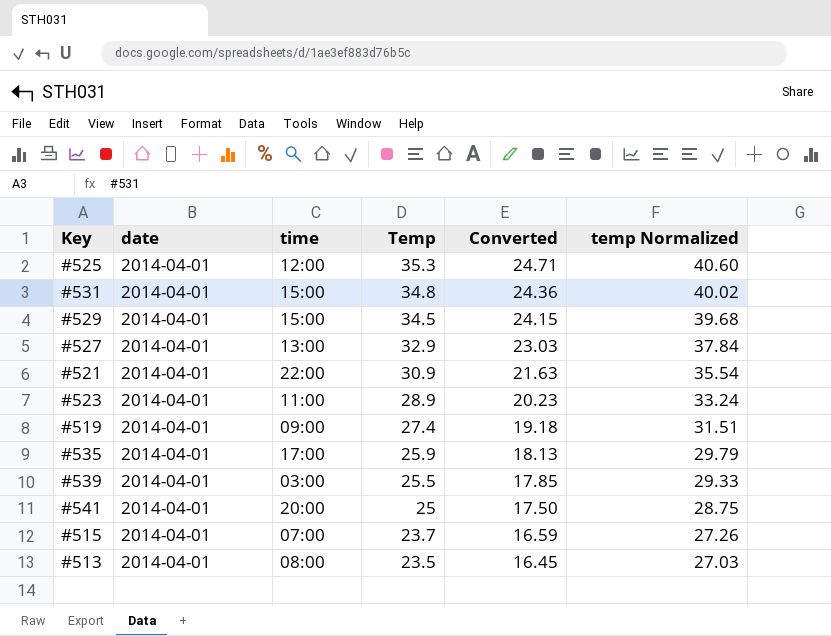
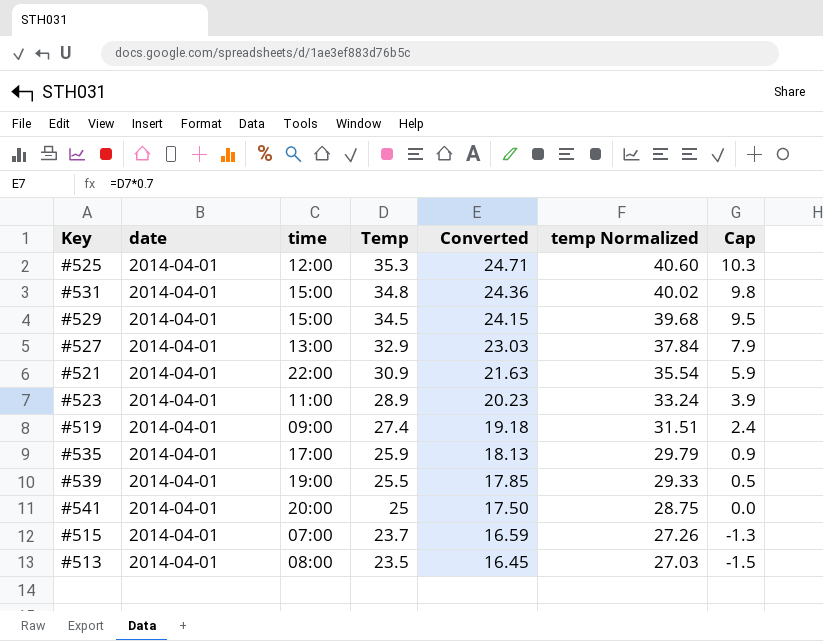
column Cap | formula: none -> [Temp] - 25
#539 | time: 03:00 -> 19:00

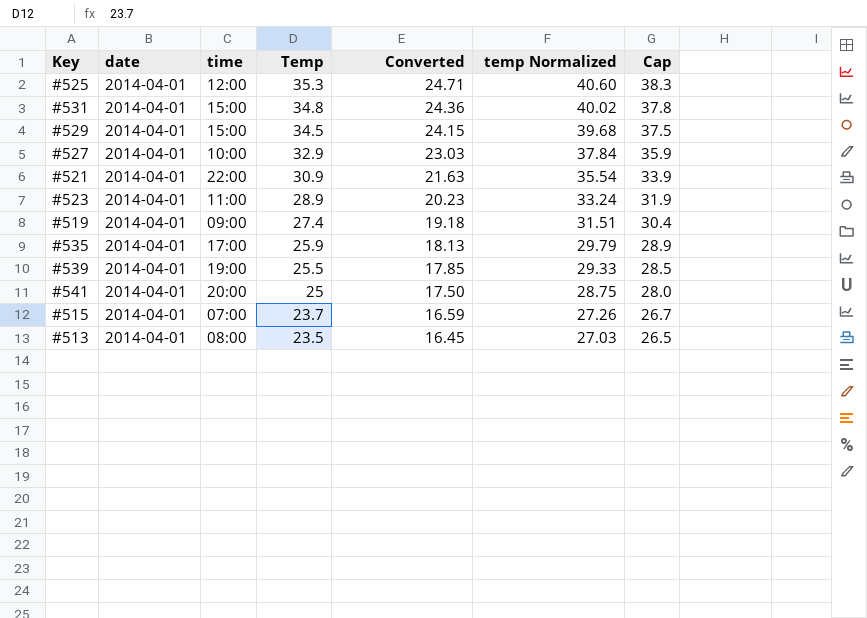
column Cap | formula: [Temp] - 25 -> [Temp] + 3
#527 | time: 13:00 -> 10:00

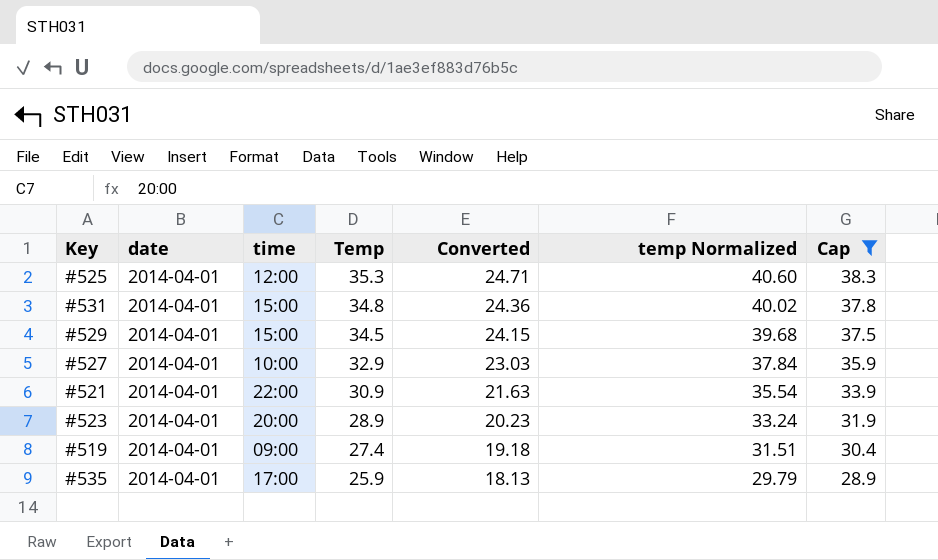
filter: none -> Cap >= 28.9
#523 | time: 11:00 -> 20:00

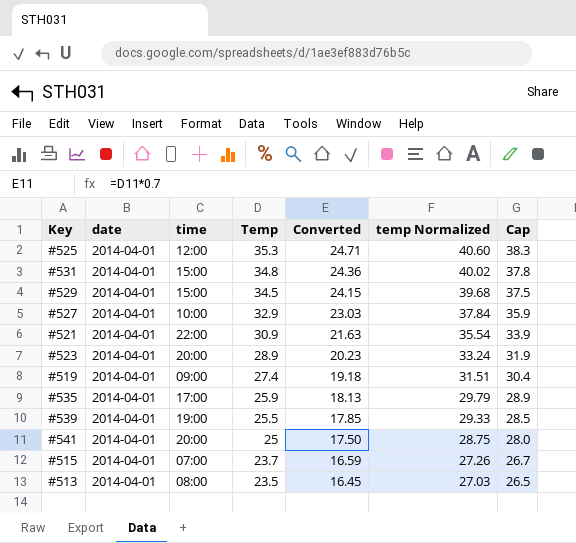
filter: Cap >= 28.9 -> none

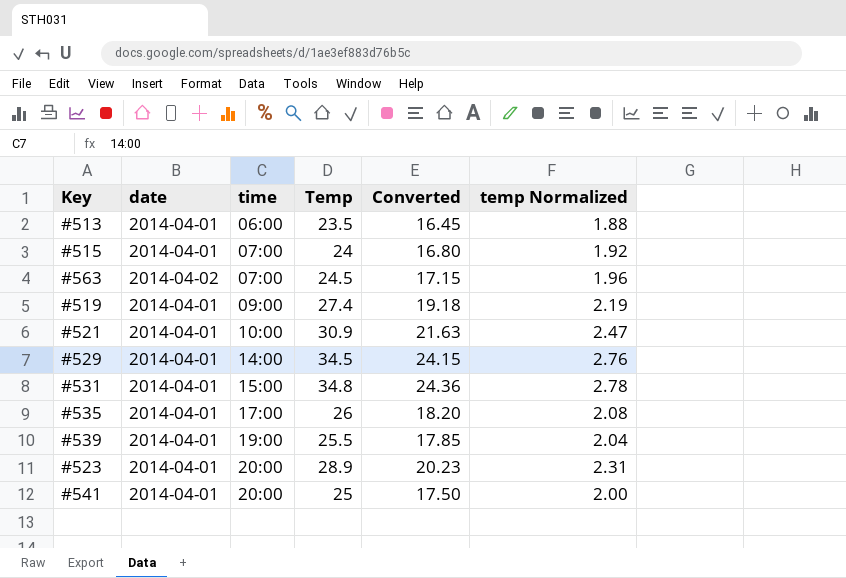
row order: Temp descending -> time ascending
column Cap | formula: [Temp] + 3 -> none
column temp Normalized | formula: [Temp] * 1.15 -> [Temp] * 0.08
row #525: 2014-04-01 | 12:00 | 35.3 | 24.71 | 40.60 | 38.3 -> none
row #527: 2014-04-01 | 10:00 | 32.9 | 23.03 | 37.84 | 35.9 -> none
#513 | time: 08:00 -> 06:00
#515 | Temp: 23.7 -> 24
#515 | Converted: 16.59 -> 16.80
row #563: none -> 2014-04-02 | 07:00 | 24.5 | 17.15 | 1.96
#521 | time: 22:00 -> 10:00
#529 | time: 15:00 -> 14:00
#535 | Temp: 25.9 -> 26
#535 | Converted: 18.13 -> 18.20

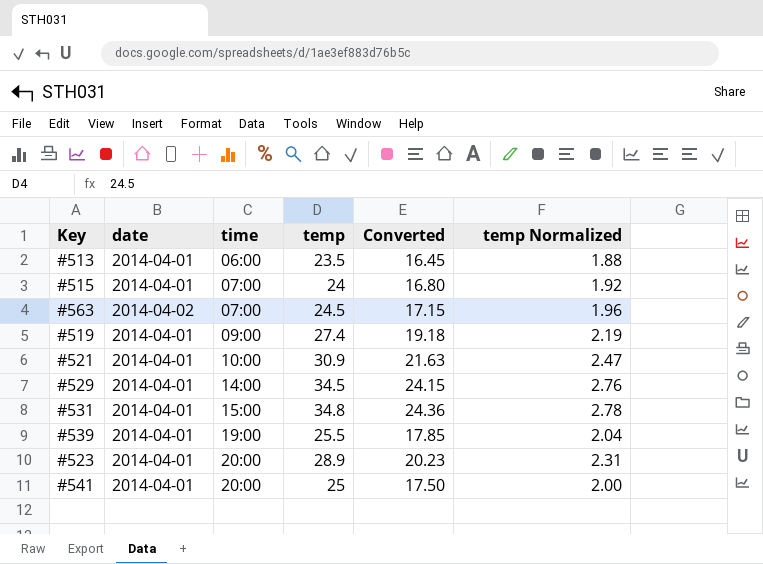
column name: Temp -> temp
row #535: 2014-04-01 | 17:00 | 26 | 18.20 | 2.08 -> none

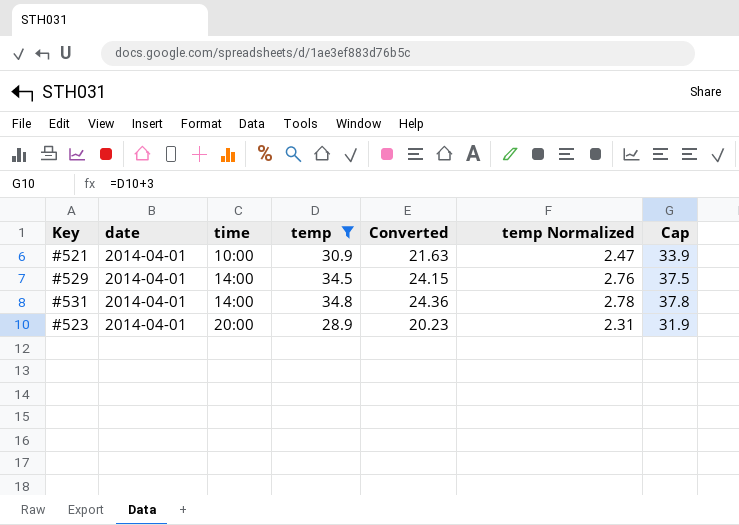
filter: none -> temp >= 28.9
column Cap | formula: none -> [temp] + 3
#531 | time: 15:00 -> 14:00

